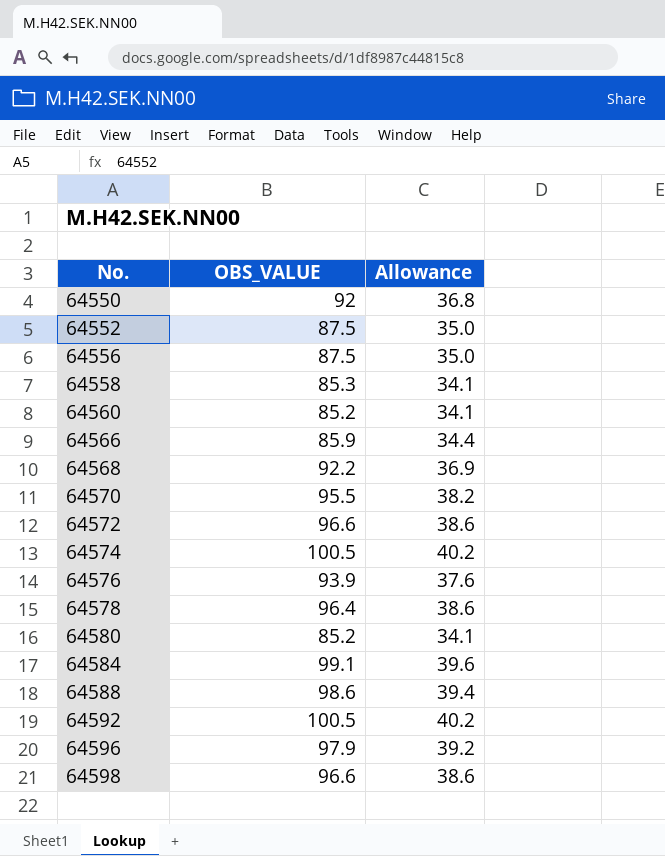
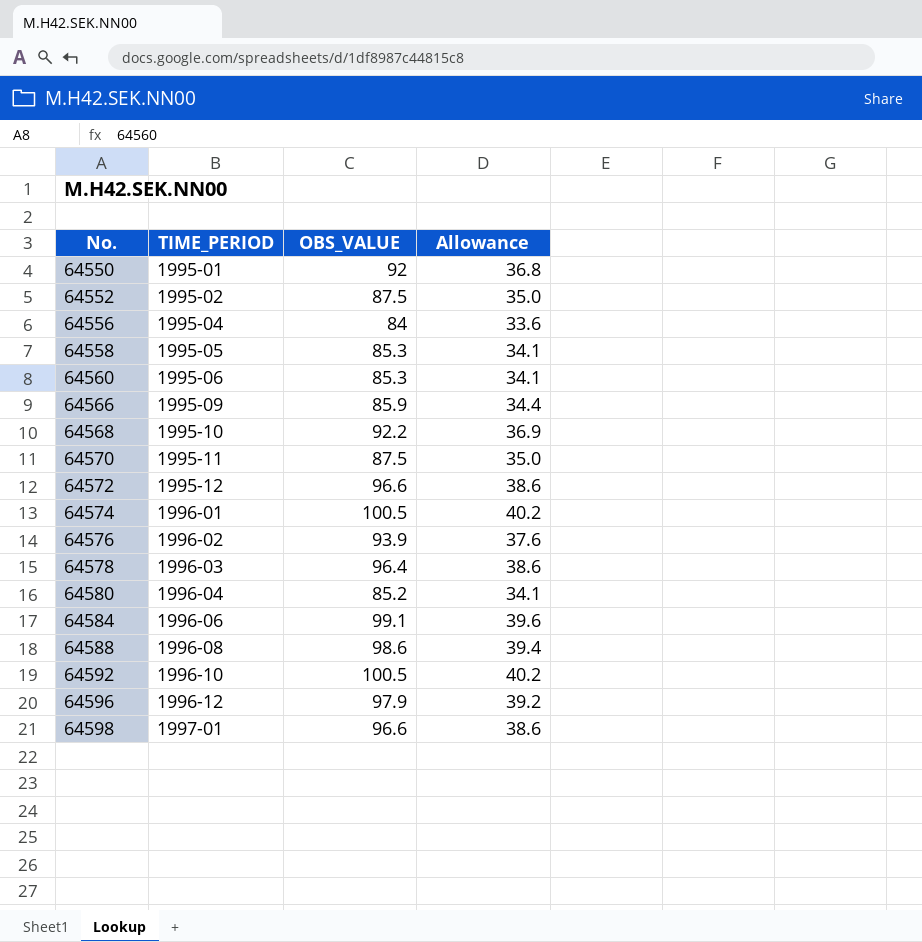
column TIME_PERIOD | position: none -> 2
64556 | OBS_VALUE: 87.5 -> 84
64556 | Allowance: 35.0 -> 33.6
64560 | OBS_VALUE: 85.2 -> 85.3
64570 | OBS_VALUE: 95.5 -> 87.5
64570 | Allowance: 38.2 -> 35.0

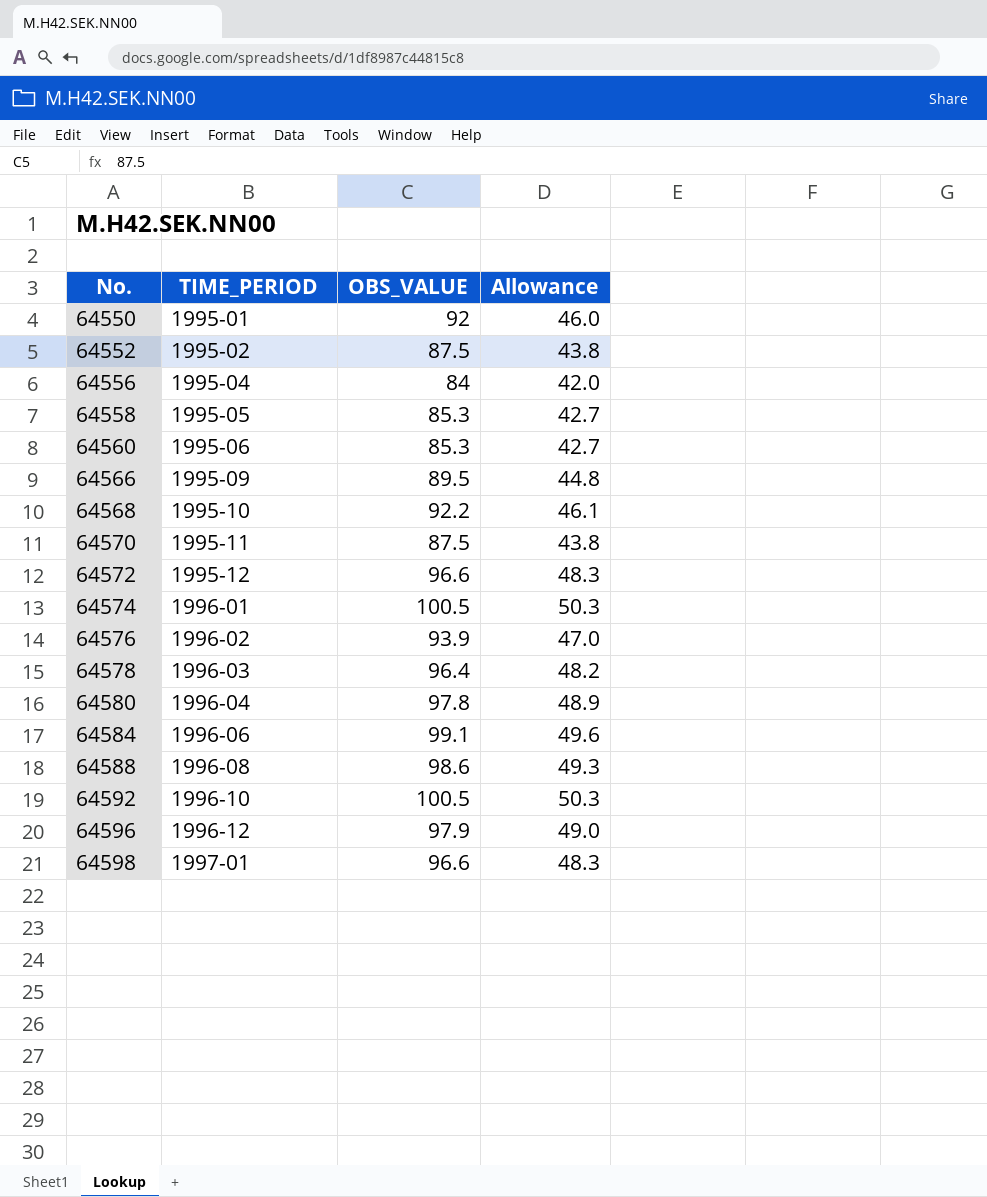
column Allowance | formula: [OBS_VALUE] * 0.4 -> [OBS_VALUE] * 0.5
64566 | OBS_VALUE: 85.9 -> 89.5
64580 | OBS_VALUE: 85.2 -> 97.8

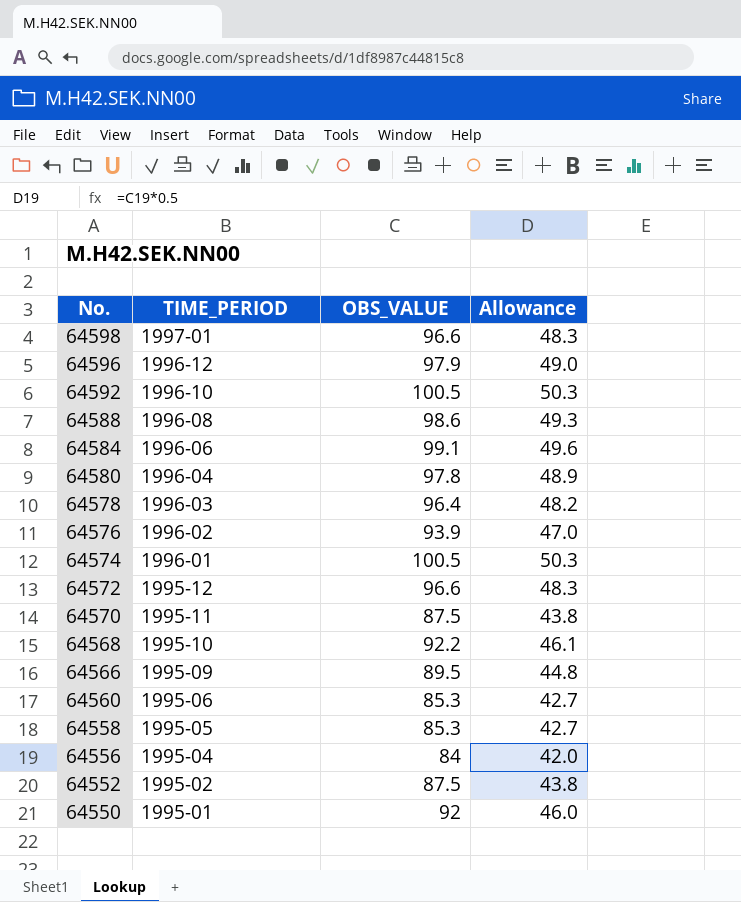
row order: No. ascending -> No. descending

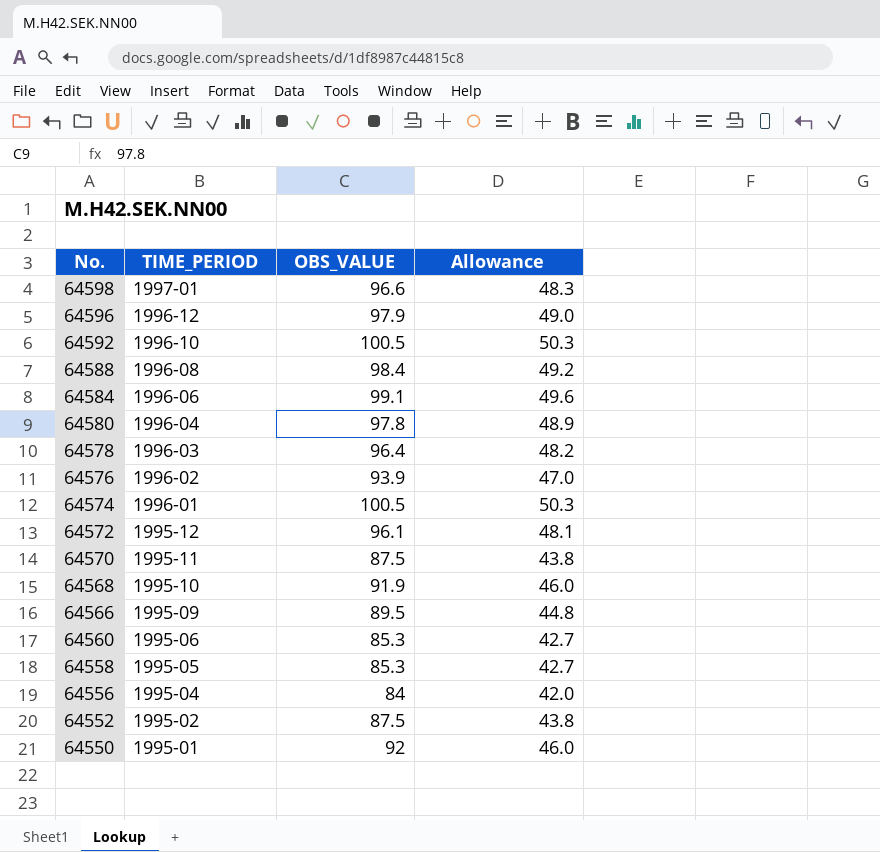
64588 | OBS_VALUE: 98.6 -> 98.4
64588 | Allowance: 49.3 -> 49.2
64572 | OBS_VALUE: 96.6 -> 96.1
64572 | Allowance: 48.3 -> 48.1
64568 | OBS_VALUE: 92.2 -> 91.9
64568 | Allowance: 46.1 -> 46.0

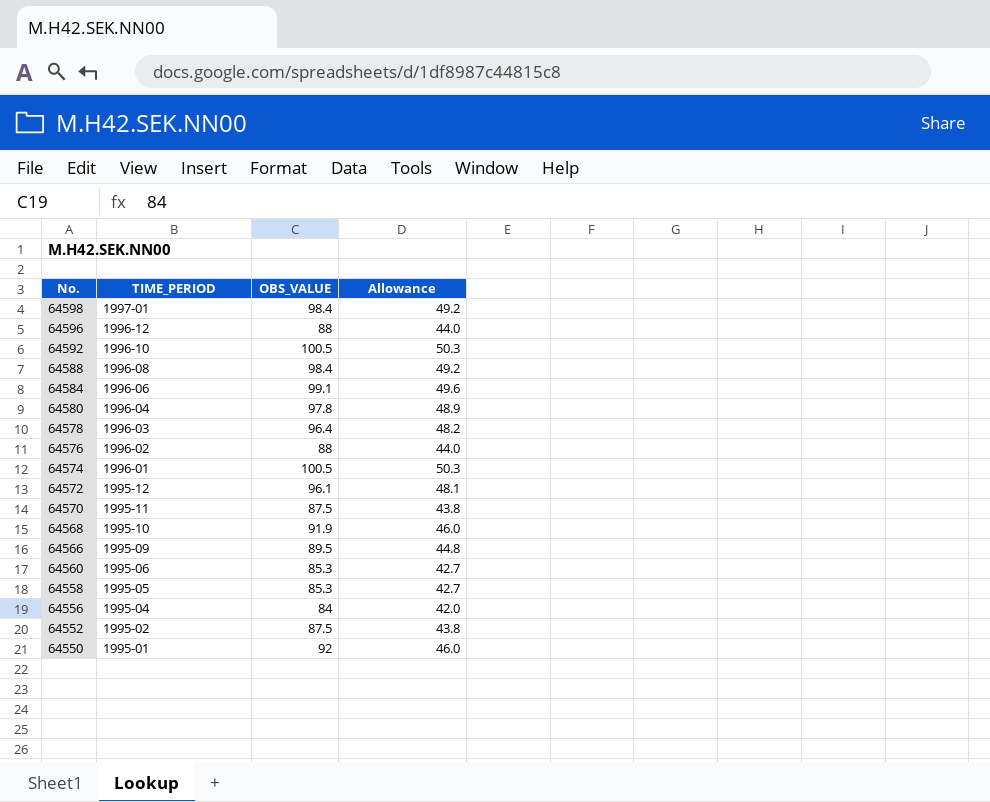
64598 | OBS_VALUE: 96.6 -> 98.4
64598 | Allowance: 48.3 -> 49.2
64596 | OBS_VALUE: 97.9 -> 88
64596 | Allowance: 49.0 -> 44.0
64576 | OBS_VALUE: 93.9 -> 88
64576 | Allowance: 47.0 -> 44.0

